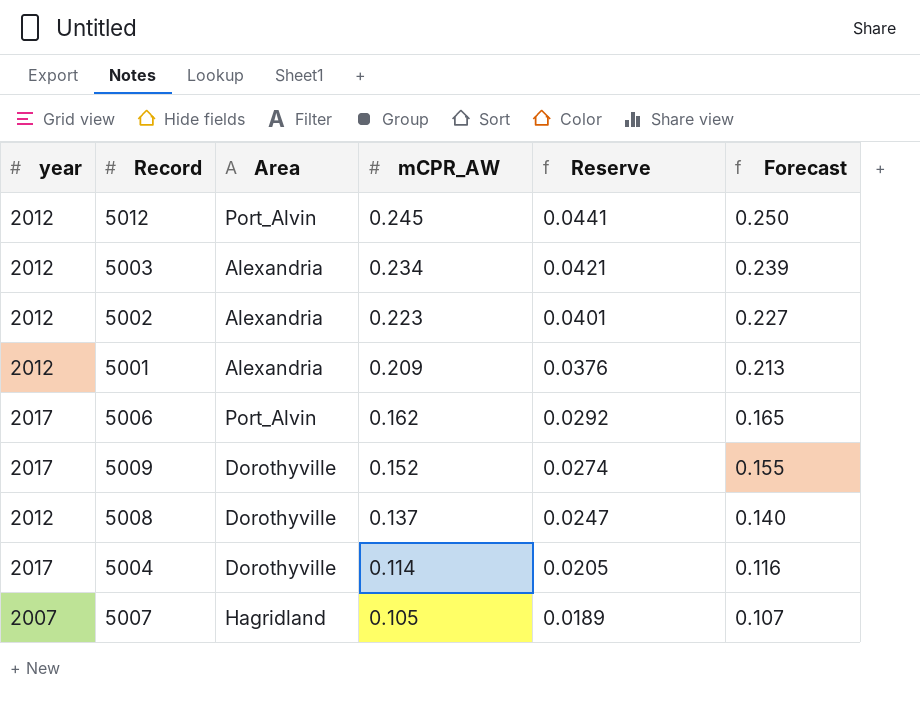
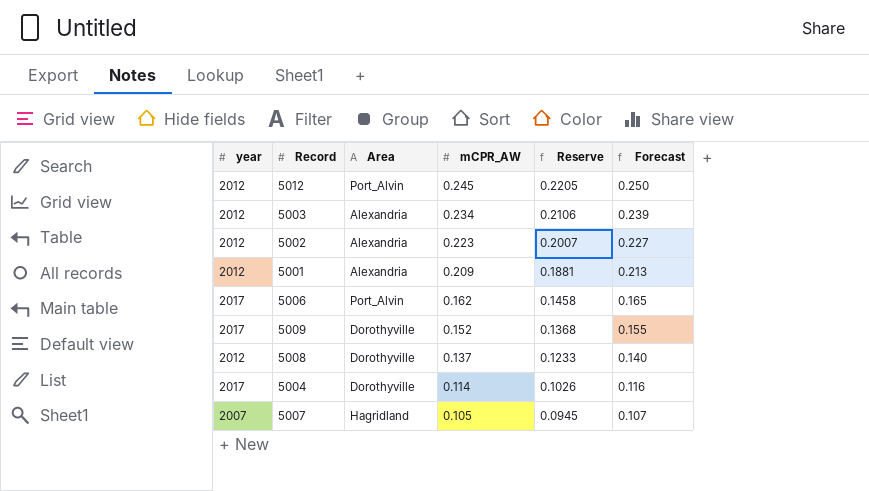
column Reserve | formula: [mCPR_AW] * 0.18 -> [mCPR_AW] * 0.9

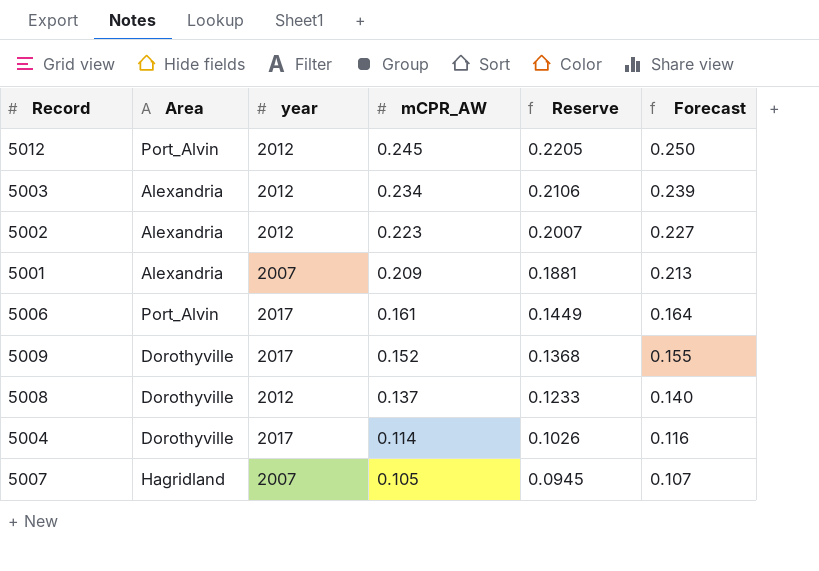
column year | position: 1 -> 3
5001 | year: 2012 -> 2007
5006 | mCPR_AW: 0.162 -> 0.161
5006 | Reserve: 0.1458 -> 0.1449
5006 | Forecast: 0.165 -> 0.164

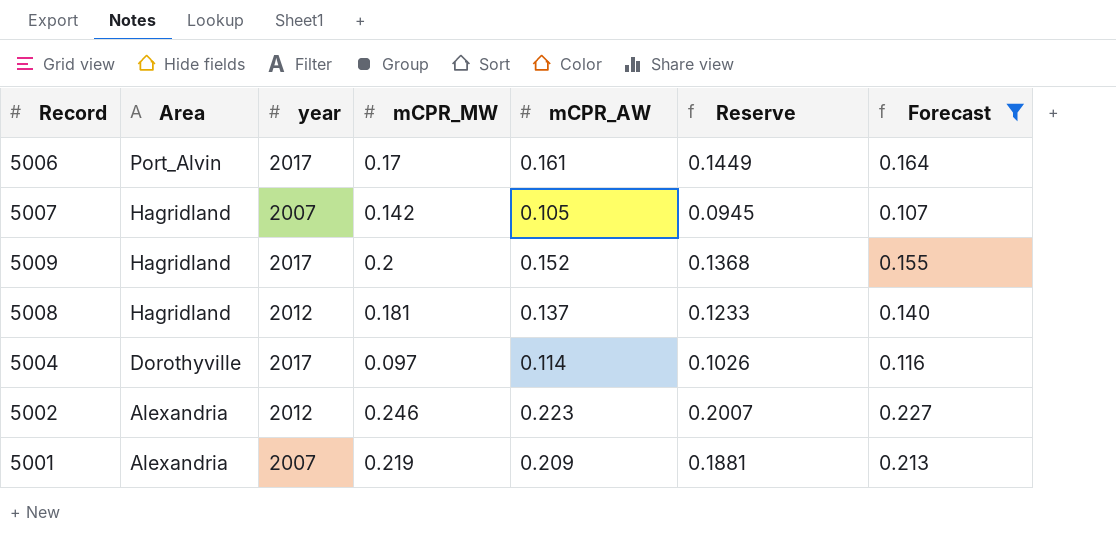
filter: none -> Forecast <= 0.227
row order: mCPR_AW descending -> Area descending
column mCPR_MW | position: none -> 4
5009 | Area: Dorothyville -> Hagridland
5008 | Area: Dorothyville -> Hagridland

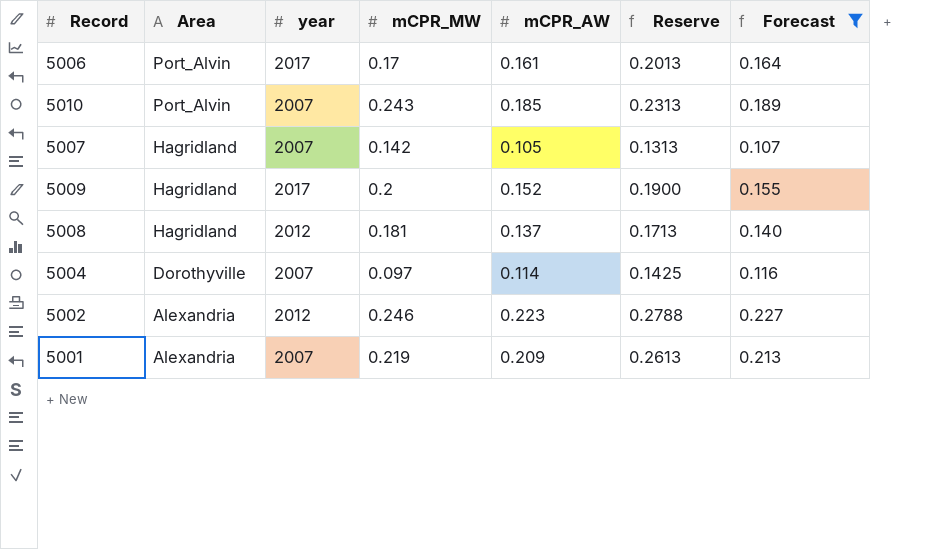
column Reserve | formula: [mCPR_AW] * 0.9 -> [mCPR_AW] * 1.25
row 5010: none -> Port_Alvin | 2007 | 0.243 | 0.185 | 0.2313 | 0.189
5004 | year: 2017 -> 2007

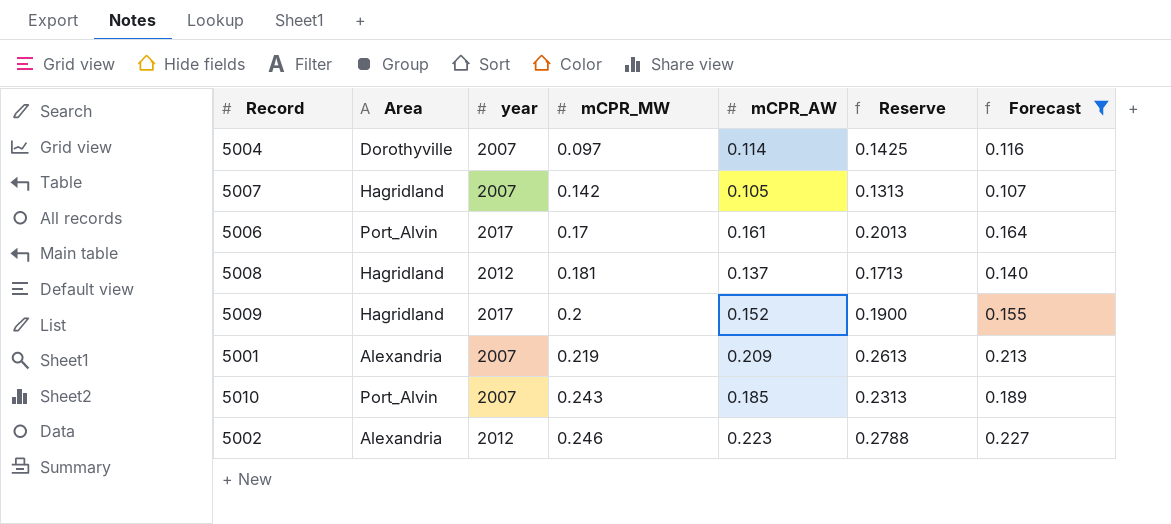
row order: Area descending -> mCPR_MW ascending

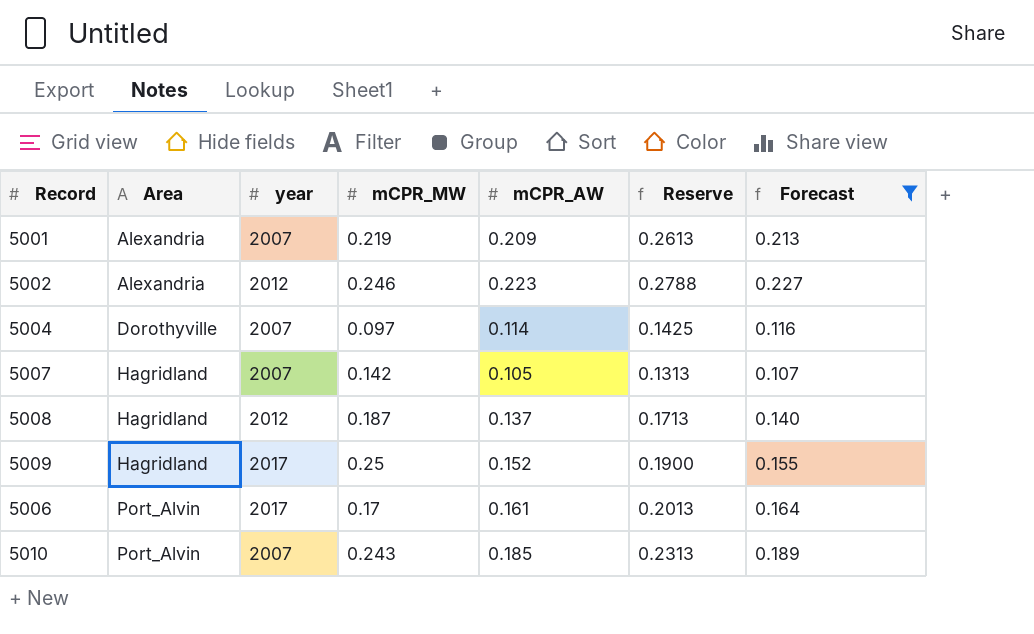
row order: mCPR_MW ascending -> Area ascending
5008 | mCPR_MW: 0.181 -> 0.187
5009 | mCPR_MW: 0.2 -> 0.25

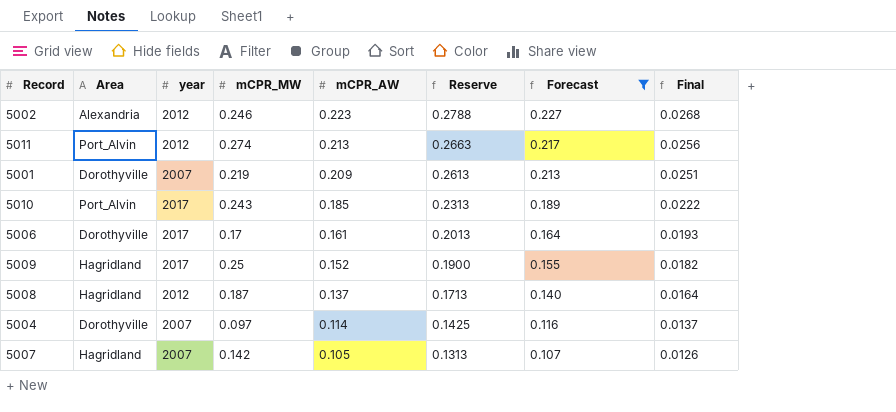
row order: Area ascending -> mCPR_AW descending
column Final | formula: none -> [mCPR_AW] * 0.12
row 5011: none -> Port_Alvin | 2012 | 0.274 | 0.213 | 0.2663 | 0.217 | 0.0256
5001 | Area: Alexandria -> Dorothyville
5010 | year: 2007 -> 2017
5006 | Area: Port_Alvin -> Dorothyville

